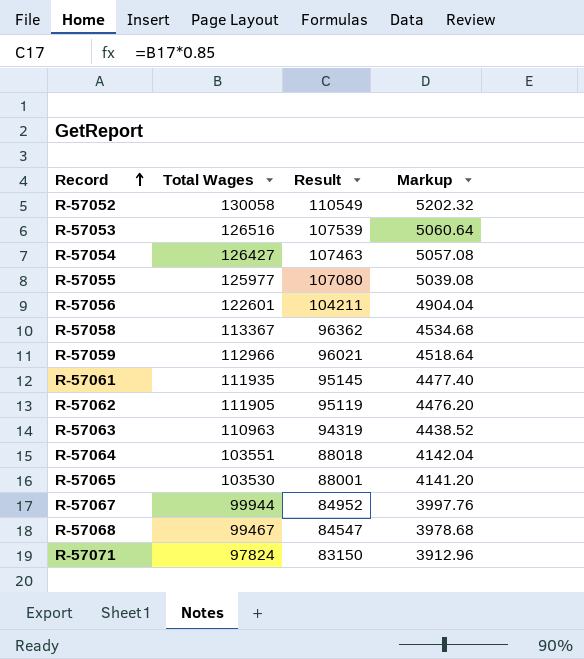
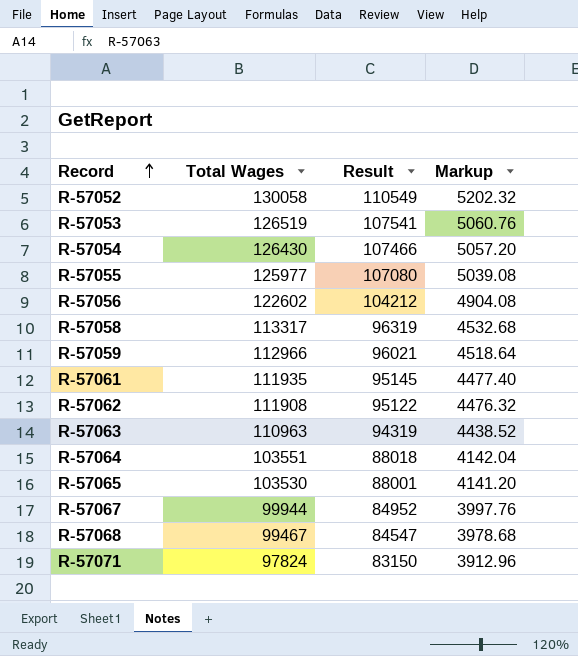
R-57053 | Total Wages: 126516 -> 126519
R-57053 | Result: 107539 -> 107541
R-57053 | Markup: 5060.64 -> 5060.76
R-57054 | Total Wages: 126427 -> 126430
R-57054 | Result: 107463 -> 107466
R-57054 | Markup: 5057.08 -> 5057.20
R-57056 | Total Wages: 122601 -> 122602
R-57056 | Result: 104211 -> 104212
R-57056 | Markup: 4904.04 -> 4904.08
R-57058 | Total Wages: 113367 -> 113317
R-57058 | Result: 96362 -> 96319
R-57058 | Markup: 4534.68 -> 4532.68
R-57062 | Total Wages: 111905 -> 111908
R-57062 | Result: 95119 -> 95122
R-57062 | Markup: 4476.20 -> 4476.32

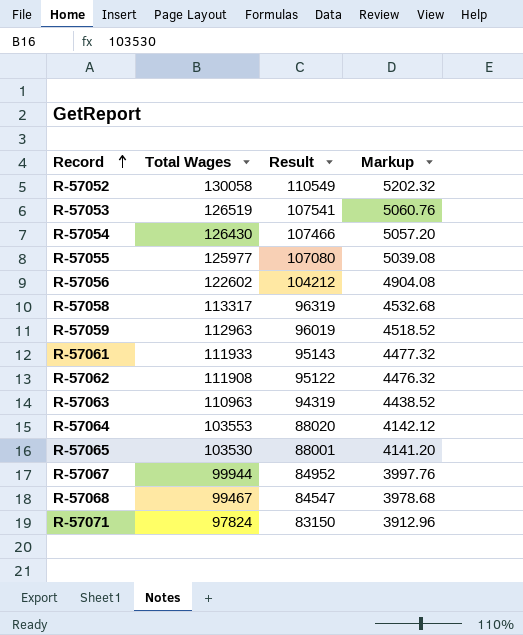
R-57059 | Total Wages: 112966 -> 112963
R-57059 | Result: 96021 -> 96019
R-57059 | Markup: 4518.64 -> 4518.52
R-57061 | Total Wages: 111935 -> 111933
R-57061 | Result: 95145 -> 95143
R-57061 | Markup: 4477.40 -> 4477.32
R-57064 | Total Wages: 103551 -> 103553
R-57064 | Result: 88018 -> 88020
R-57064 | Markup: 4142.04 -> 4142.12

